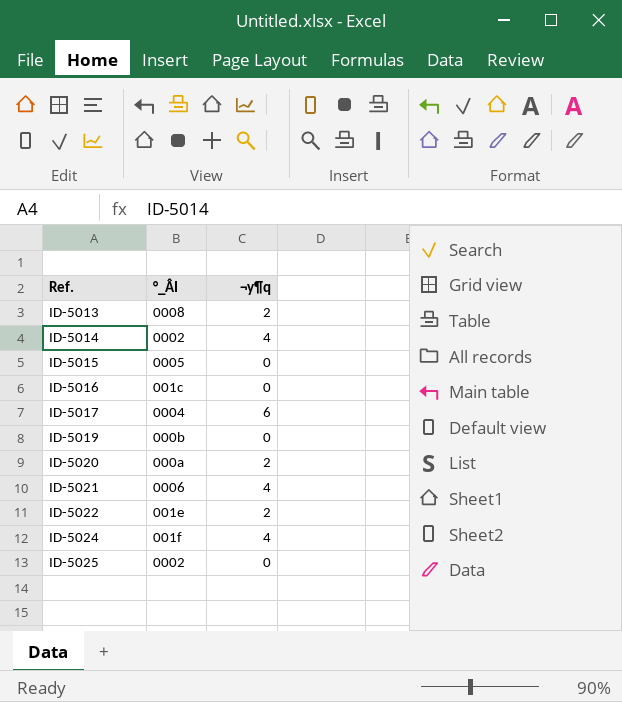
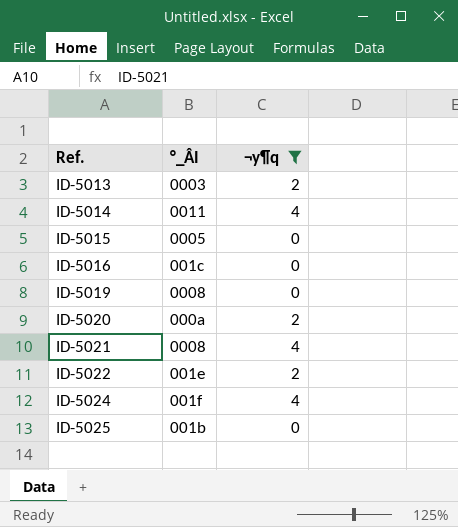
filter: none -> ¬y¶q != 6
ID-5013 | °_ÂI: 0008 -> 0003
ID-5014 | °_ÂI: 0002 -> 0011
ID-5019 | °_ÂI: 000b -> 0008
ID-5021 | °_ÂI: 0006 -> 0008
ID-5025 | °_ÂI: 0002 -> 001b

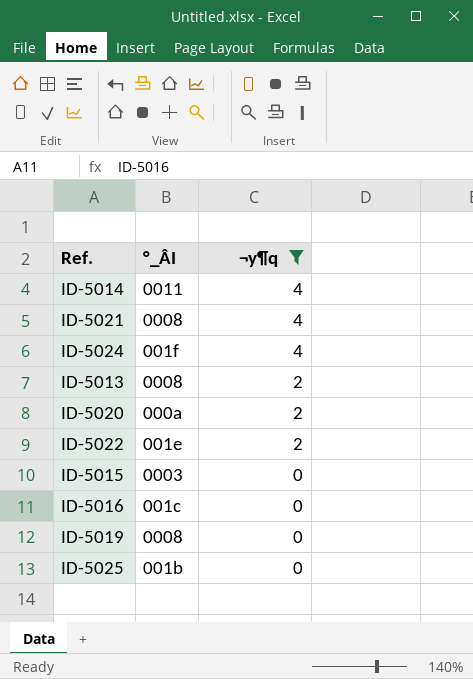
row order: Ref. ascending -> ¬y¶q descending
ID-5013 | °_ÂI: 0003 -> 0008
ID-5015 | °_ÂI: 0005 -> 0003

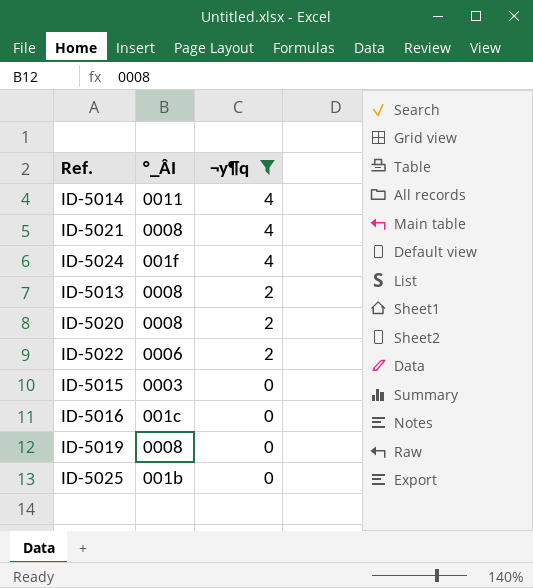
ID-5020 | °_ÂI: 000a -> 0008
ID-5022 | °_ÂI: 001e -> 0006

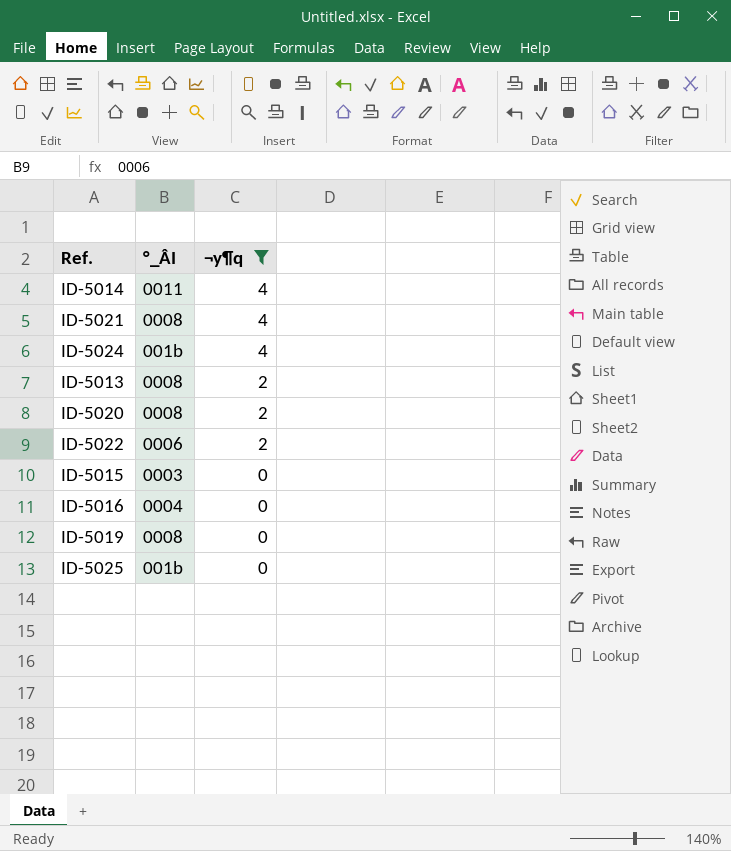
ID-5024 | °_ÂI: 001f -> 001b
ID-5016 | °_ÂI: 001c -> 0004

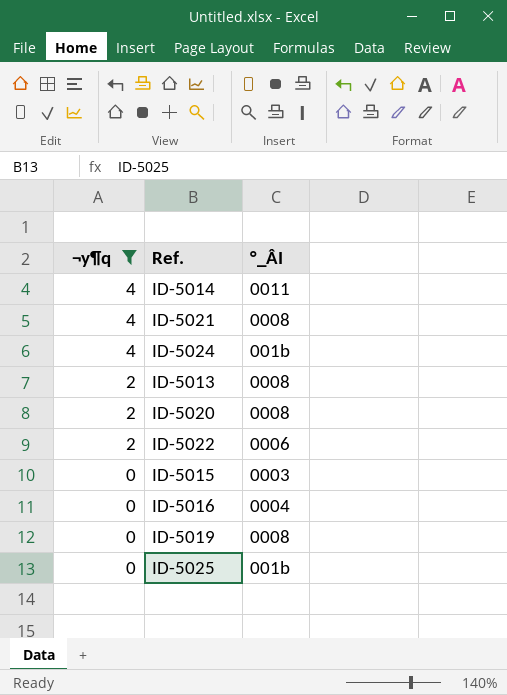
column ¬y¶q | position: 3 -> 1

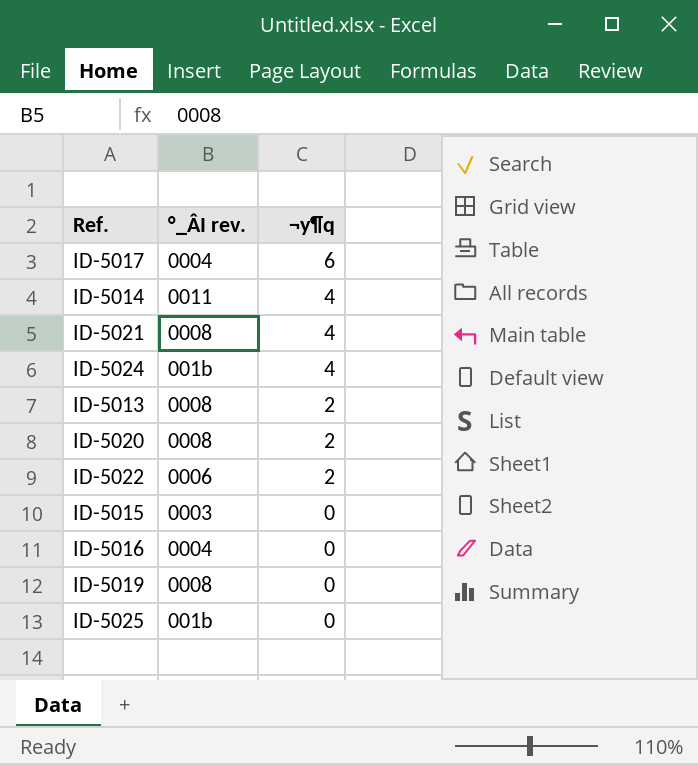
filter: ¬y¶q != 6 -> none
column name: °_ÂI -> °_ÂI rev.
column ¬y¶q | position: 1 -> 3

